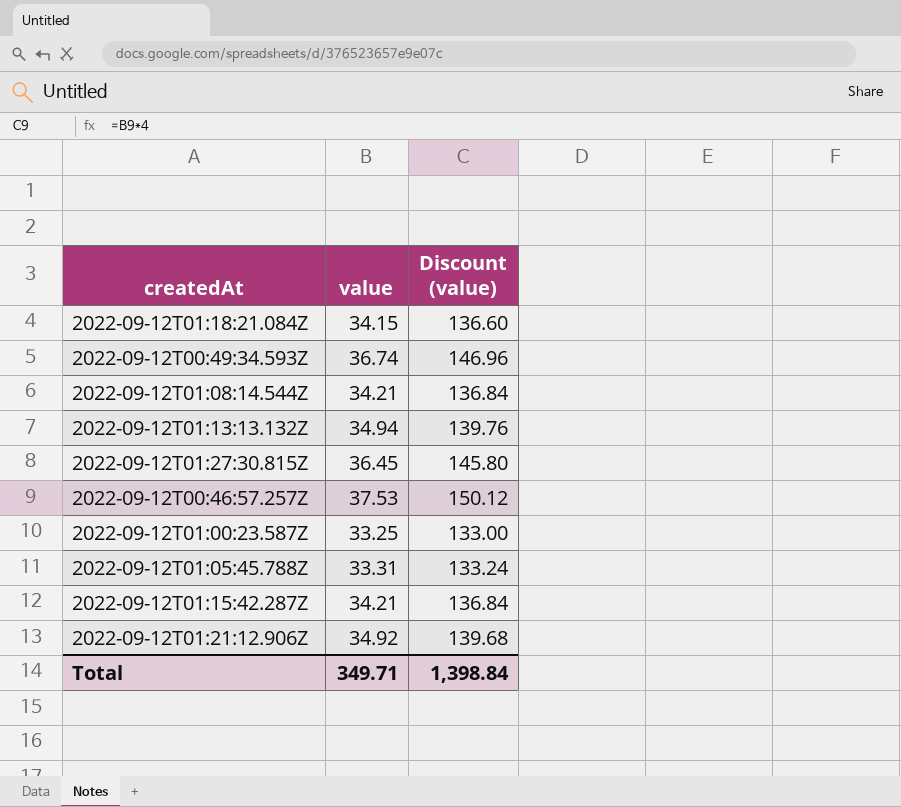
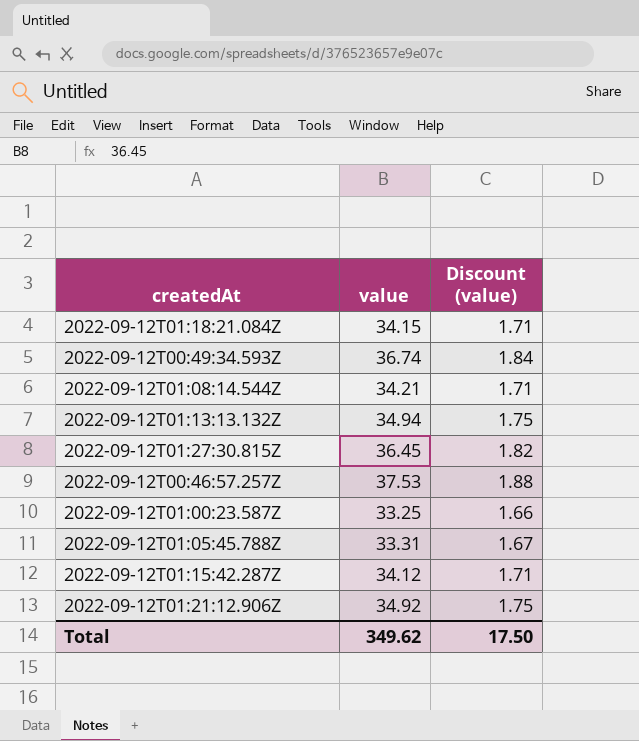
column Discount (value) | formula: [value] * 4 -> [value] * 0.05
2022-09-12T01:15:42.287Z | value: 34.21 -> 34.12
Total | value: 349.71 -> 349.62
Total | Discount (value): 1,398.84 -> 17.50

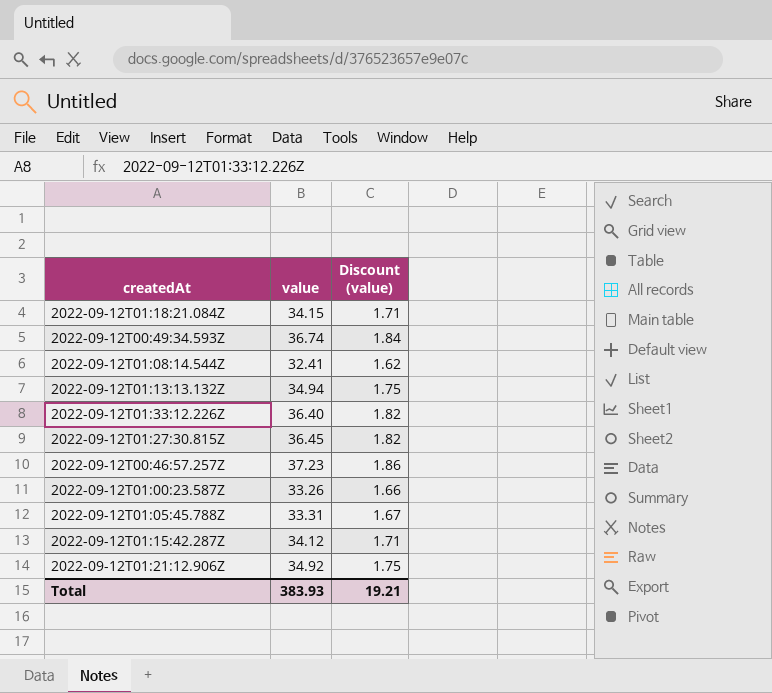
2022-09-12T01:08:14.544Z | value: 34.21 -> 32.41
2022-09-12T01:08:14.544Z | Discount (value): 1.71 -> 1.62
row 2022-09-12T01:33:12.226Z: none -> 36.40 | 1.82
2022-09-12T00:46:57.257Z | value: 37.53 -> 37.23
2022-09-12T00:46:57.257Z | Discount (value): 1.88 -> 1.86
2022-09-12T01:00:23.587Z | value: 33.25 -> 33.26
Total | value: 349.62 -> 383.93
Total | Discount (value): 17.50 -> 19.21

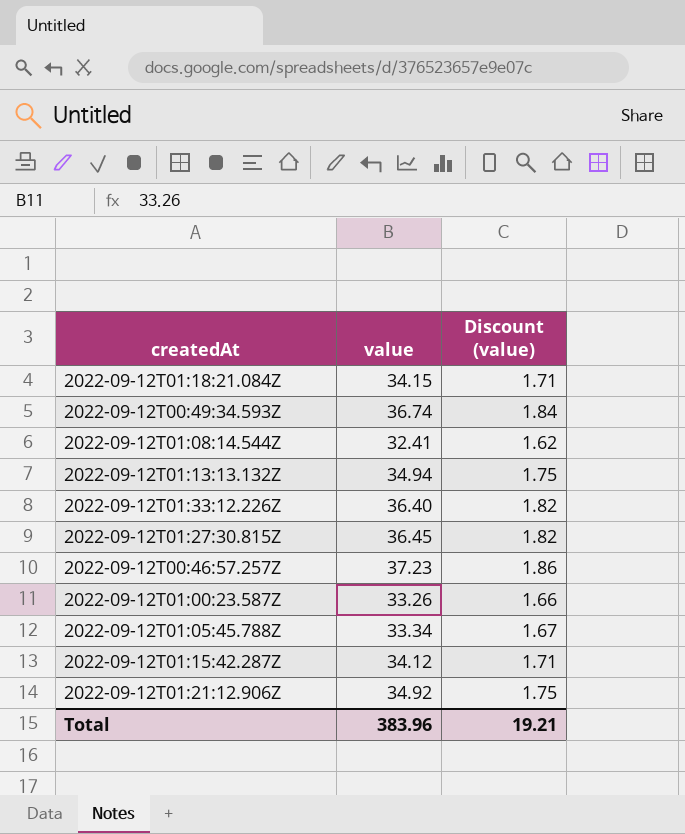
2022-09-12T01:05:45.788Z | value: 33.31 -> 33.34
Total | value: 383.93 -> 383.96

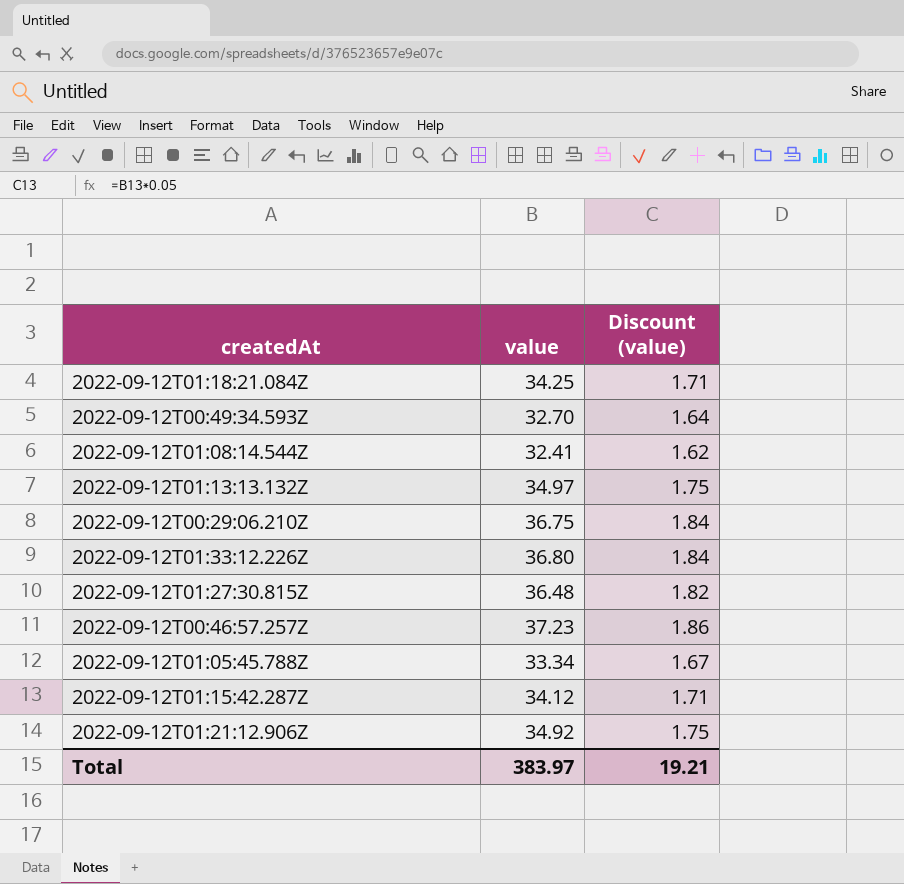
row 2022-09-12T01:00:23.587Z: 33.26 | 1.66 -> none
2022-09-12T01:18:21.084Z | value: 34.15 -> 34.25
2022-09-12T00:49:34.593Z | value: 36.74 -> 32.70
2022-09-12T00:49:34.593Z | Discount (value): 1.84 -> 1.64
2022-09-12T01:13:13.132Z | value: 34.94 -> 34.97
row 2022-09-12T00:29:06.210Z: none -> 36.75 | 1.84
2022-09-12T01:33:12.226Z | value: 36.40 -> 36.80
2022-09-12T01:33:12.226Z | Discount (value): 1.82 -> 1.84
2022-09-12T01:27:30.815Z | value: 36.45 -> 36.48
Total | value: 383.96 -> 383.97

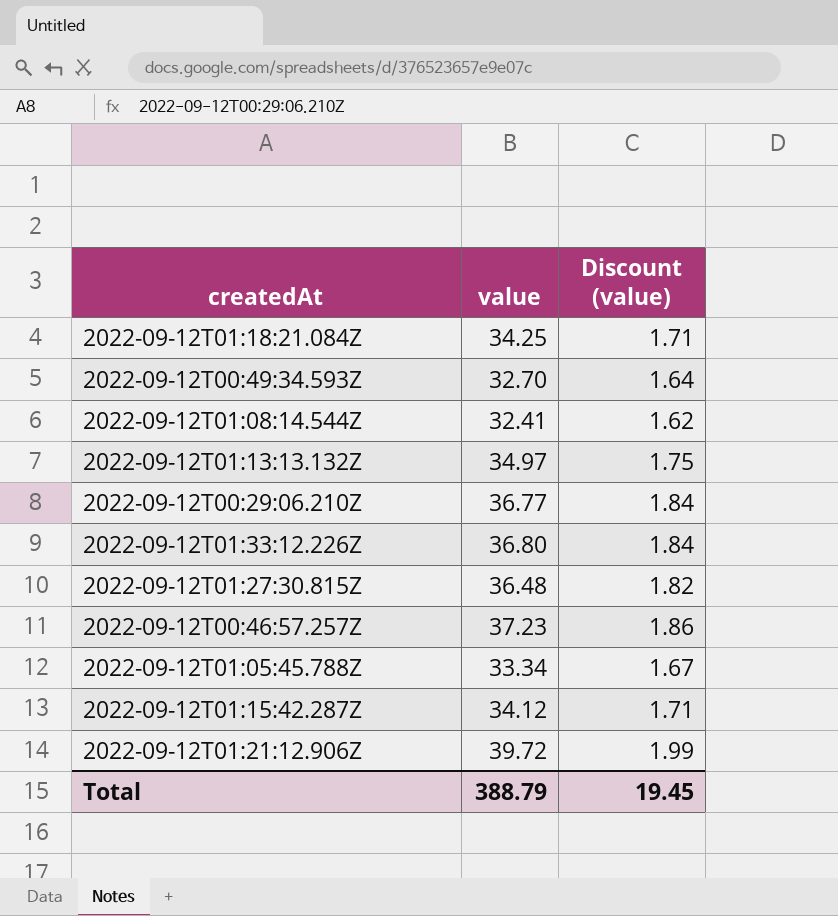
2022-09-12T00:29:06.210Z | value: 36.75 -> 36.77
2022-09-12T01:21:12.906Z | value: 34.92 -> 39.72
2022-09-12T01:21:12.906Z | Discount (value): 1.75 -> 1.99
Total | value: 383.97 -> 388.79
Total | Discount (value): 19.21 -> 19.45

